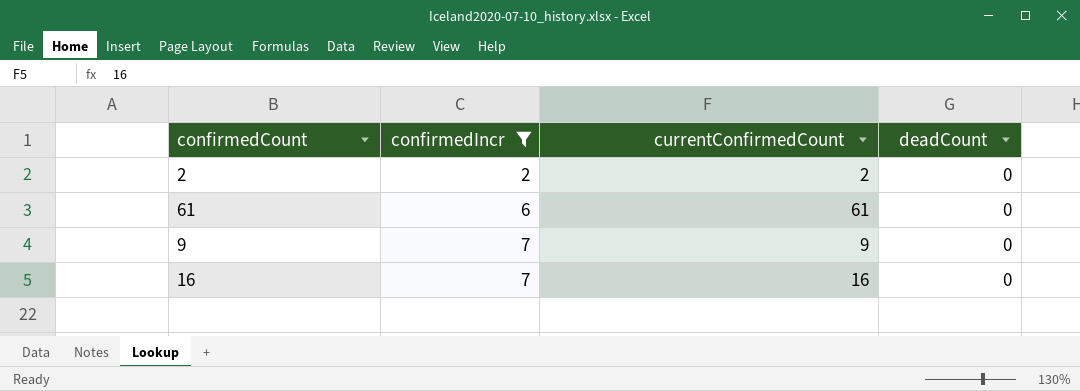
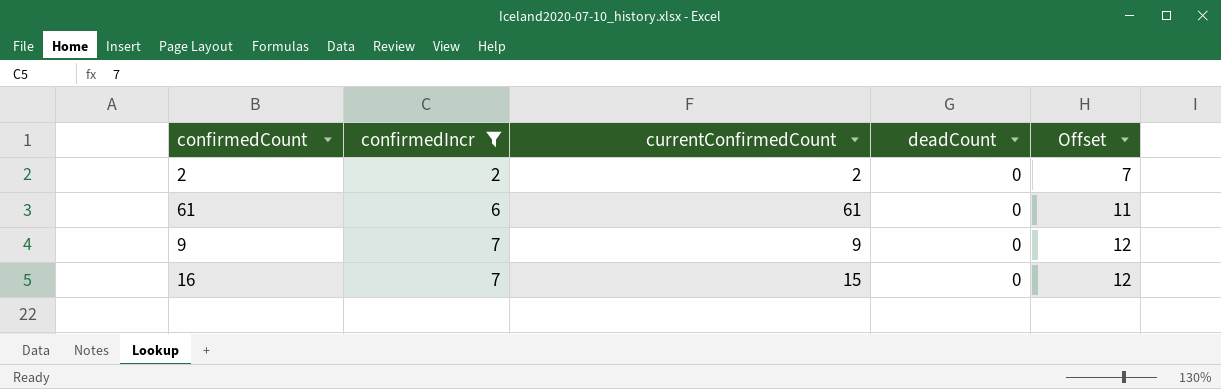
column Offset | formula: none -> [confirmedIncr] + 5
16 | currentConfirmedCount: 16 -> 15

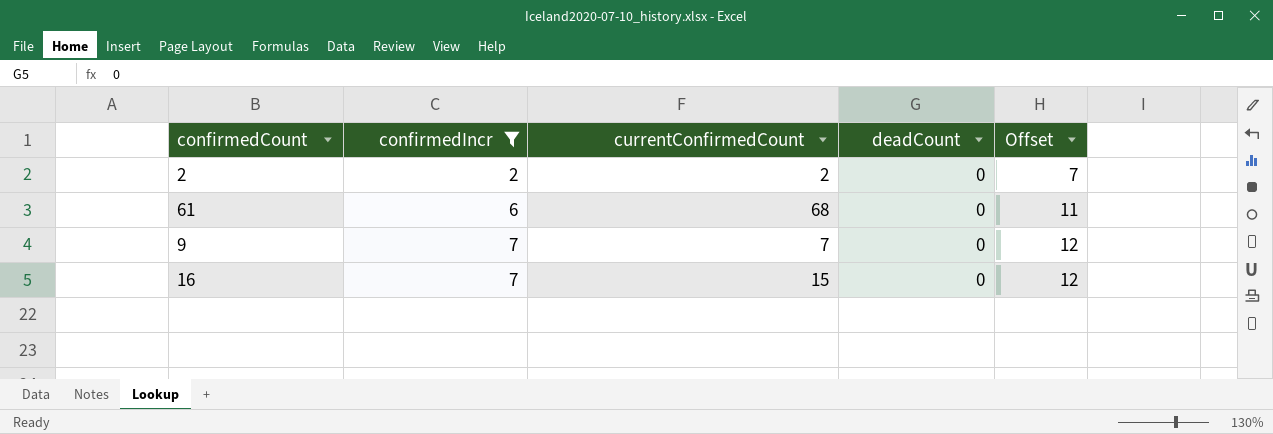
61 | currentConfirmedCount: 61 -> 68
9 | currentConfirmedCount: 9 -> 7

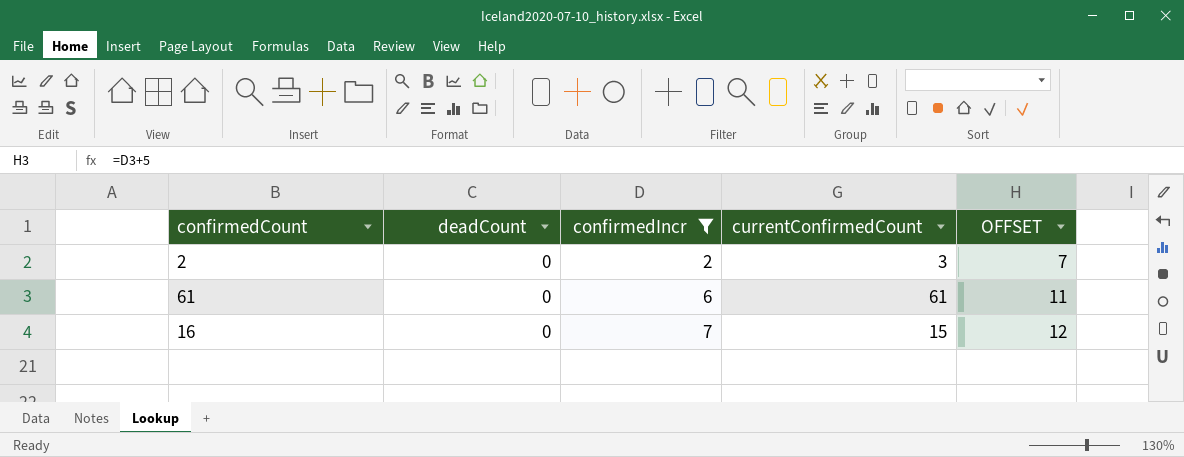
column deadCount | position: 4 -> 2
column name: Offset -> OFFSET
row 9: 7 | 7 | 0 | 12 -> none
2 | currentConfirmedCount: 2 -> 3
61 | currentConfirmedCount: 68 -> 61

